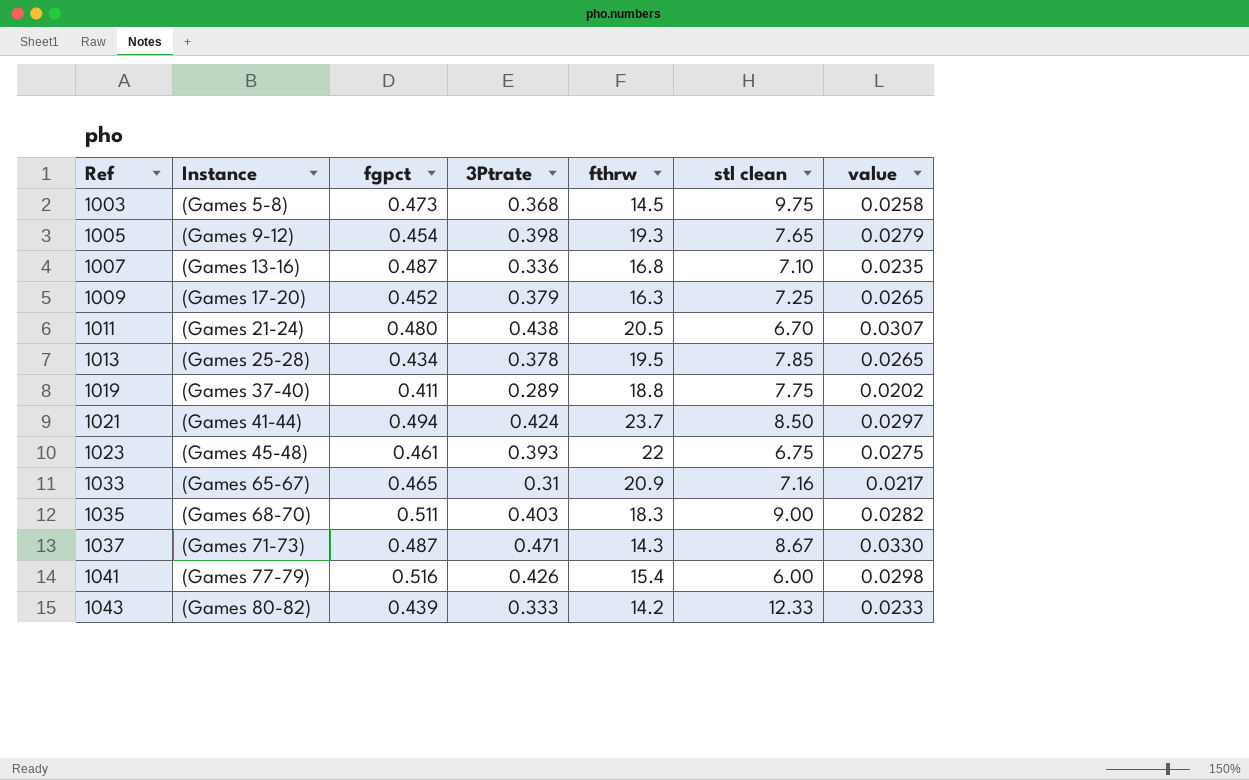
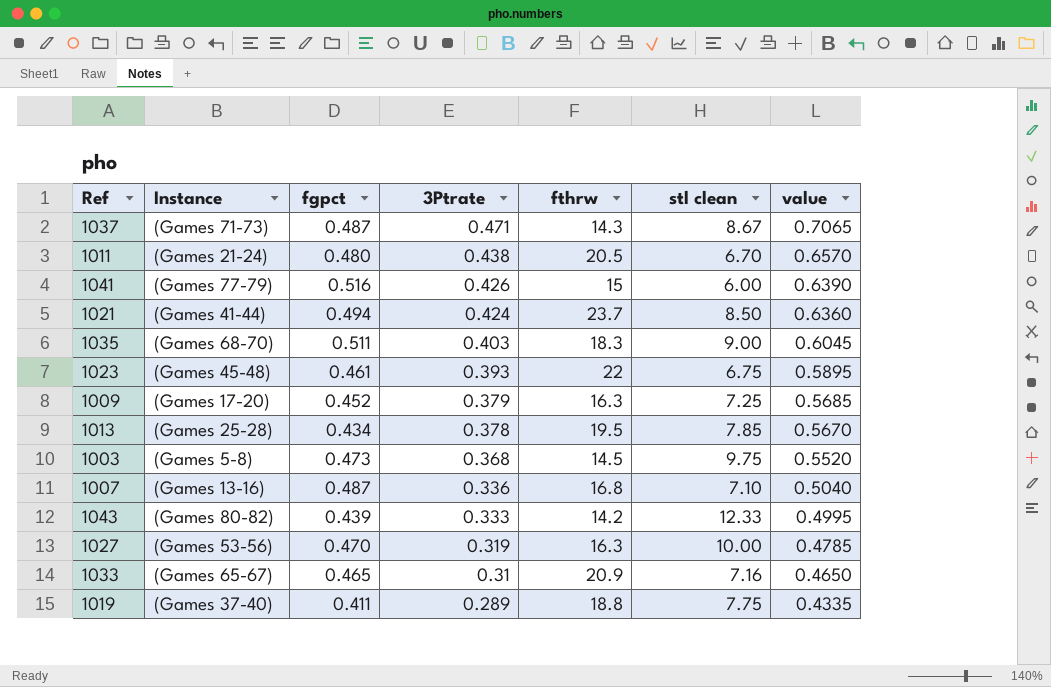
row order: Ref ascending -> 3Ptrate descending
column value | formula: [3Ptrate] * 0.07 -> [3Ptrate] * 1.5
row 1005: (Games 9-12) | 0.454 | 0.398 | 19.3 | 7.65 | 0.0279 -> none
1041 | fthrw: 15.4 -> 15
row 1027: none -> (Games 53-56) | 0.470 | 0.319 | 16.3 | 10.00 | 0.4785

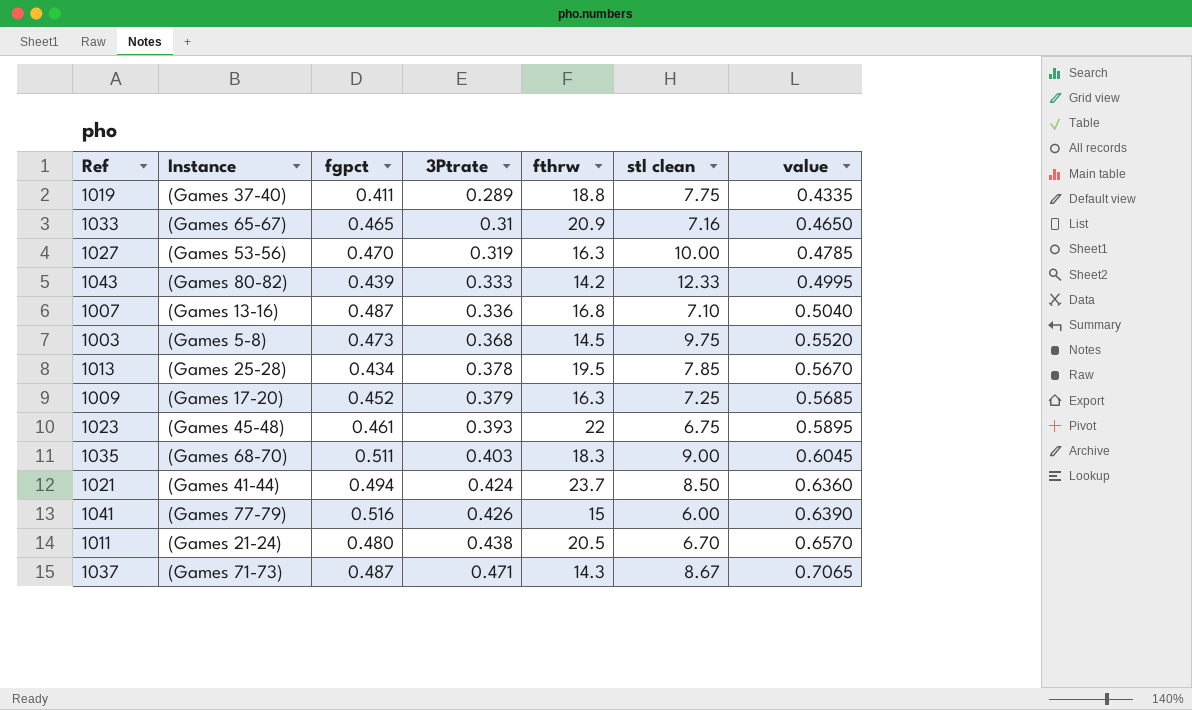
row order: 3Ptrate descending -> 3Ptrate ascending

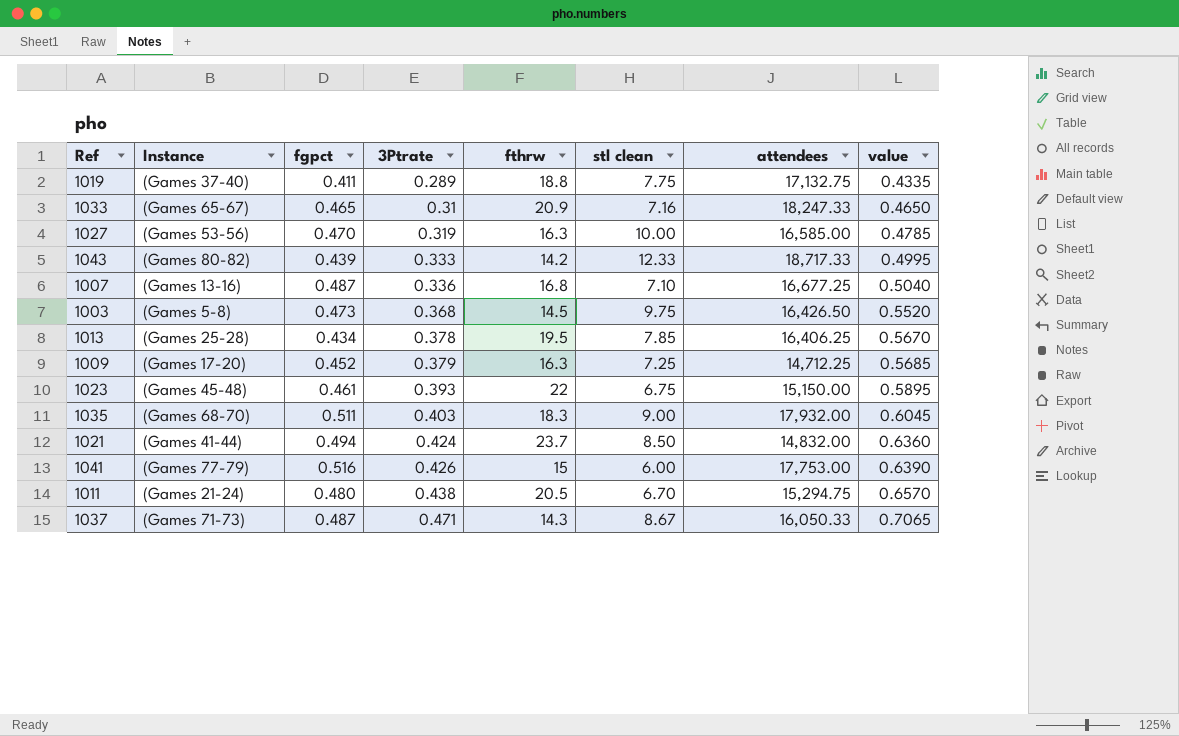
column attendees | position: none -> 7

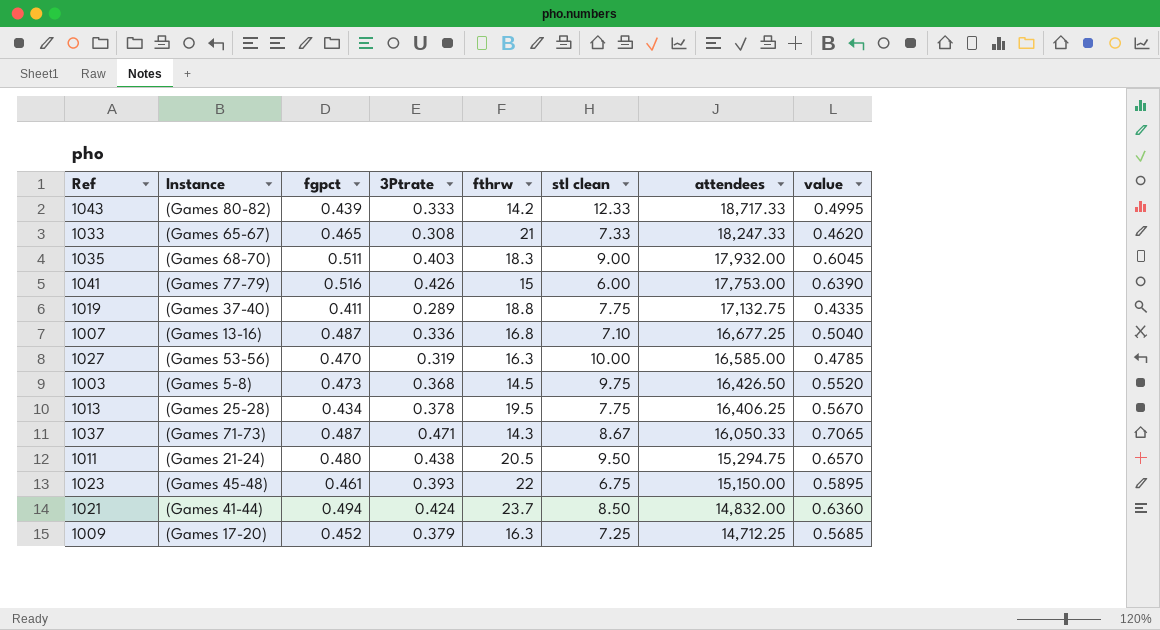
row order: 3Ptrate ascending -> attendees descending
1033 | 3Ptrate: 0.31 -> 0.308
1033 | fthrw: 20.9 -> 21
1033 | stl clean: 7.16 -> 7.33
1033 | value: 0.4650 -> 0.4620
1013 | stl clean: 7.85 -> 7.75
1011 | stl clean: 6.70 -> 9.50

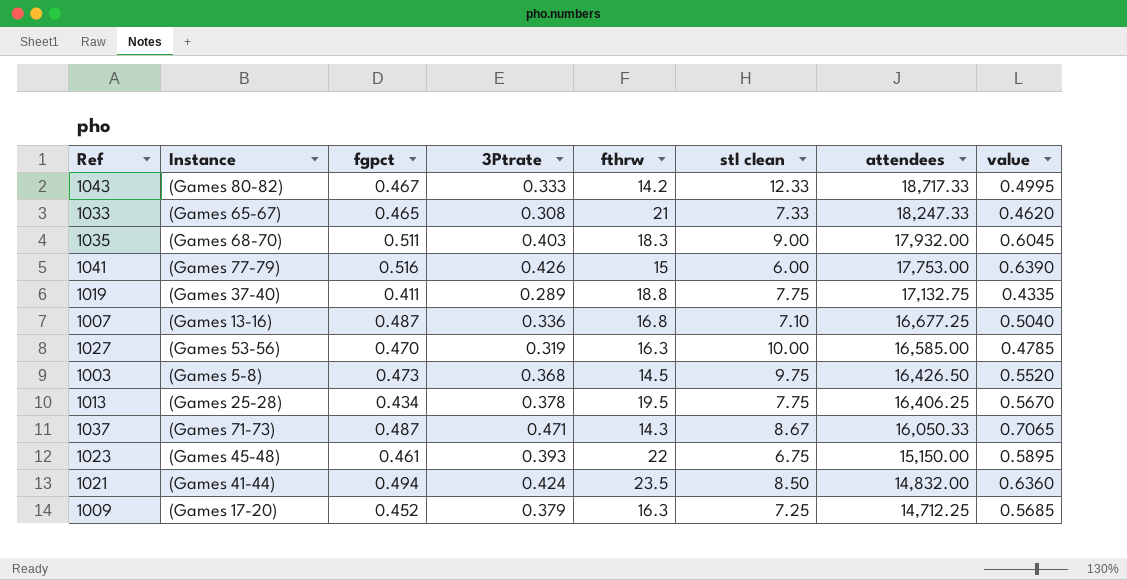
row 1011: (Games 21-24) | 0.480 | 0.438 | 20.5 | 9.50 | 15,294.75 | 0.6570 -> none
1043 | fgpct: 0.439 -> 0.467
1021 | fthrw: 23.7 -> 23.5

